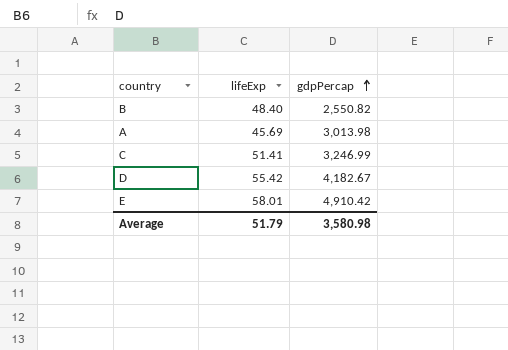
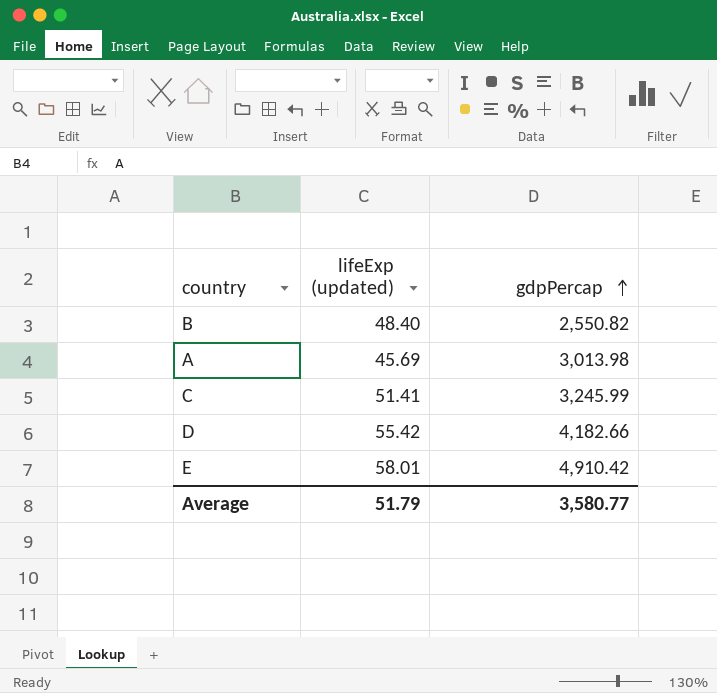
column name: lifeExp -> lifeExp (updated)
C | gdpPercap: 3,246.99 -> 3,245.99
D | gdpPercap: 4,182.67 -> 4,182.66
Average | gdpPercap: 3,580.98 -> 3,580.77

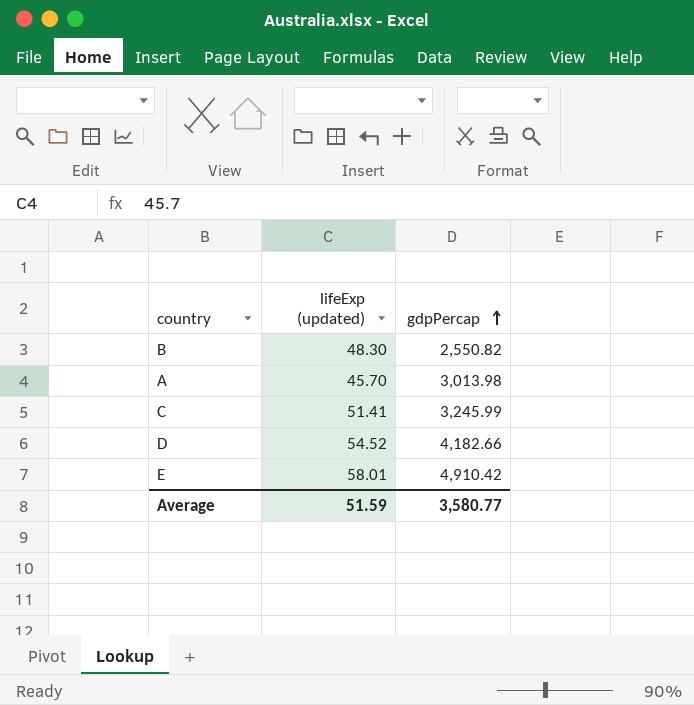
B | lifeExp (updated): 48.40 -> 48.30
A | lifeExp (updated): 45.69 -> 45.70
D | lifeExp (updated): 55.42 -> 54.52
Average | lifeExp (updated): 51.79 -> 51.59

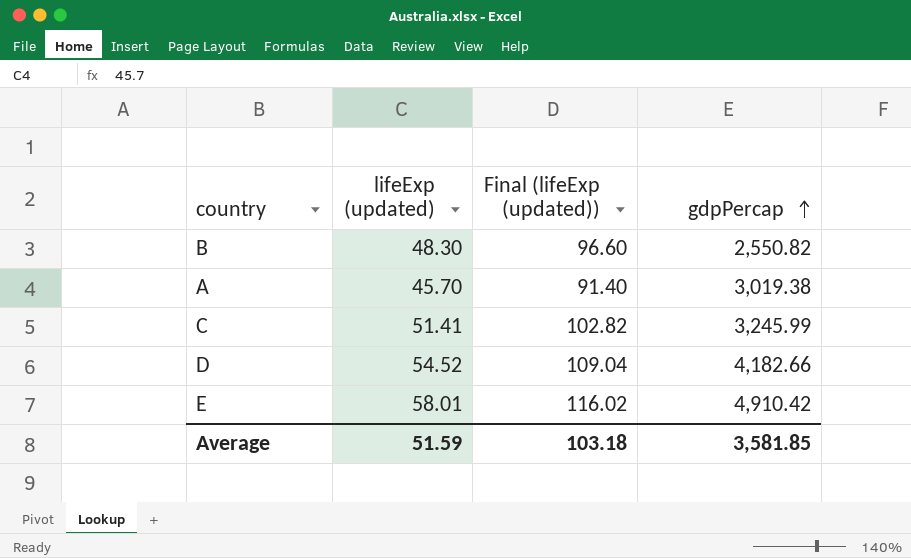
column Final (lifeExp (updated)) | formula: none -> [lifeExp (updated)] * 2
A | gdpPercap: 3,013.98 -> 3,019.38
Average | gdpPercap: 3,580.77 -> 3,581.85

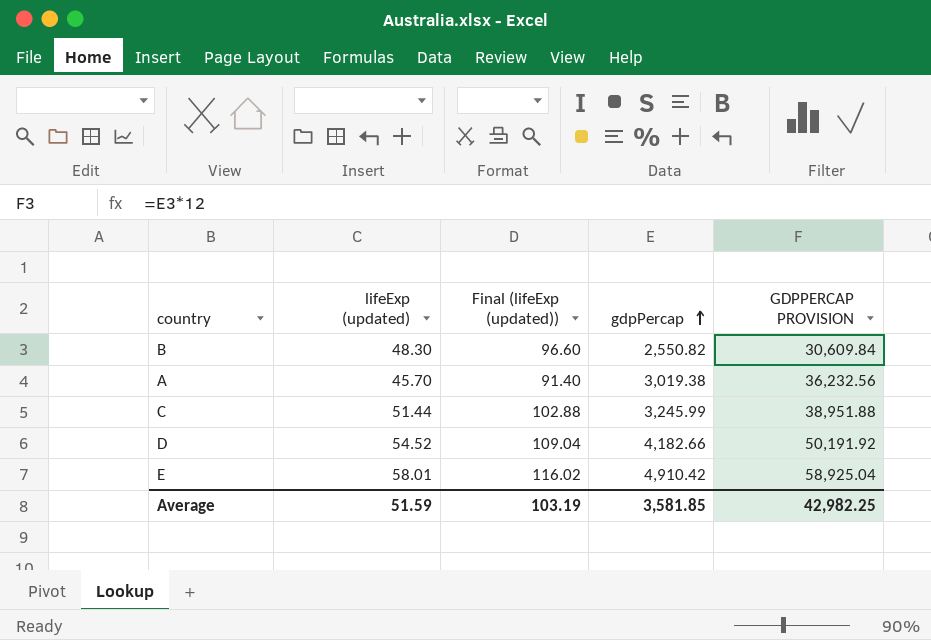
column GDPPERCAP PROVISION | formula: none -> [gdpPercap] * 12
C | lifeExp (updated): 51.41 -> 51.44
C | Final (lifeExp (updated)): 102.82 -> 102.88
Average | Final (lifeExp (updated)): 103.18 -> 103.19

